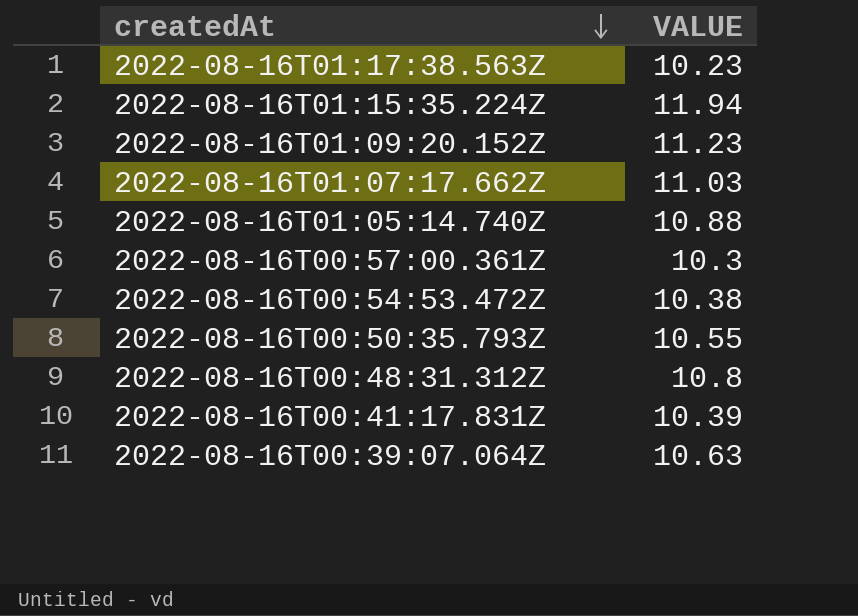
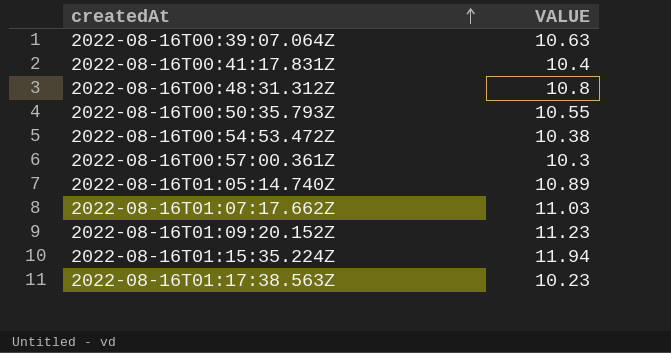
row order: createdAt descending -> createdAt ascending
2022-08-16T00:41:17.831Z | VALUE: 10.39 -> 10.4
2022-08-16T01:05:14.740Z | VALUE: 10.88 -> 10.89

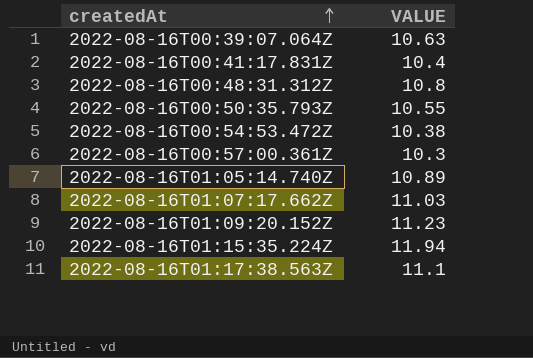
2022-08-16T01:17:38.563Z | VALUE: 10.23 -> 11.1

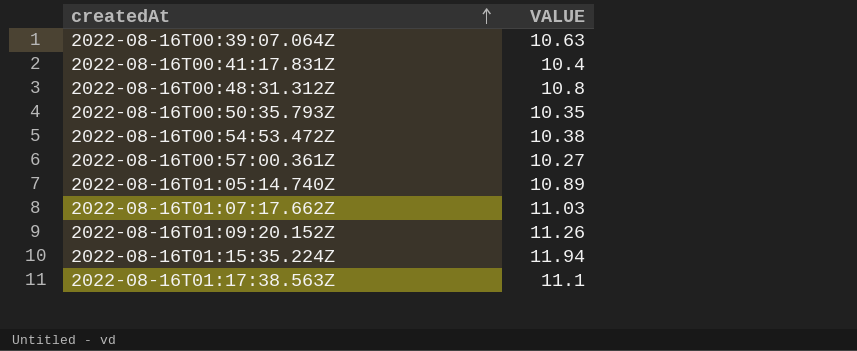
2022-08-16T00:50:35.793Z | VALUE: 10.55 -> 10.35
2022-08-16T00:57:00.361Z | VALUE: 10.3 -> 10.27
2022-08-16T01:09:20.152Z | VALUE: 11.23 -> 11.26

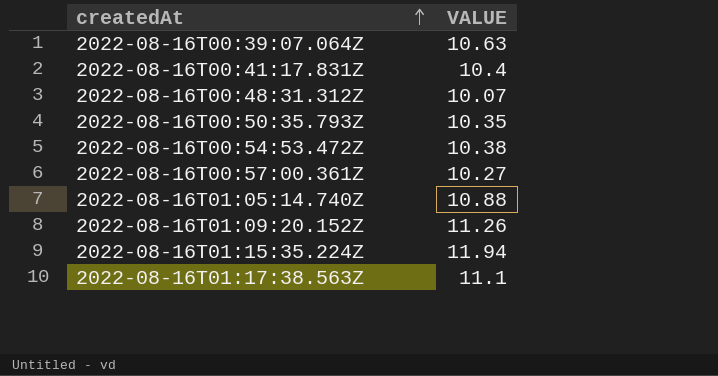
row 2022-08-16T01:07:17.662Z: 11.03 -> none
2022-08-16T00:48:31.312Z | VALUE: 10.8 -> 10.07
2022-08-16T01:05:14.740Z | VALUE: 10.89 -> 10.88

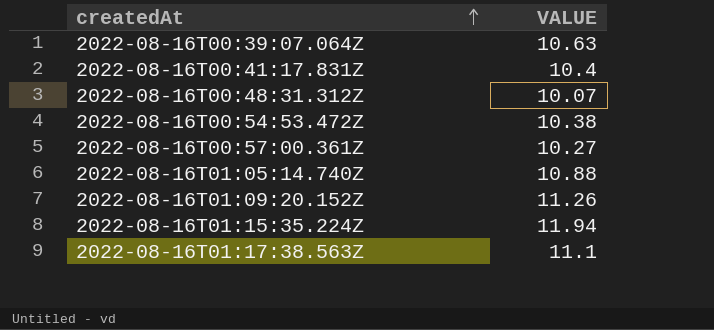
row 2022-08-16T00:50:35.793Z: 10.35 -> none

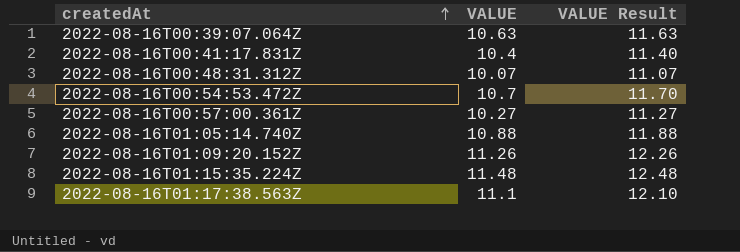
column VALUE Result | formula: none -> [VALUE] + 1
2022-08-16T00:54:53.472Z | VALUE: 10.38 -> 10.7
2022-08-16T01:15:35.224Z | VALUE: 11.94 -> 11.48

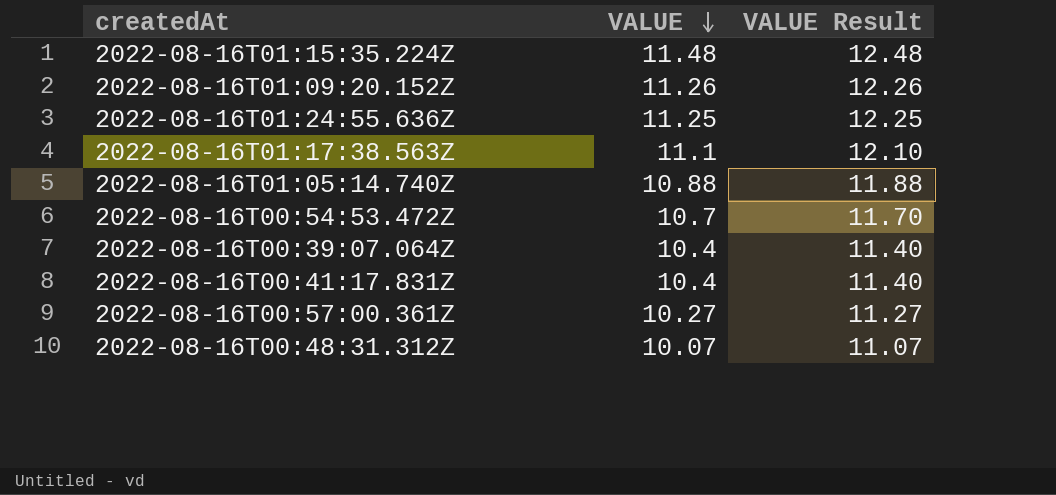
row order: createdAt ascending -> VALUE descending
row 2022-08-16T01:24:55.636Z: none -> 11.25 | 12.25
2022-08-16T00:39:07.064Z | VALUE: 10.63 -> 10.4
2022-08-16T00:39:07.064Z | VALUE Result: 11.63 -> 11.40

